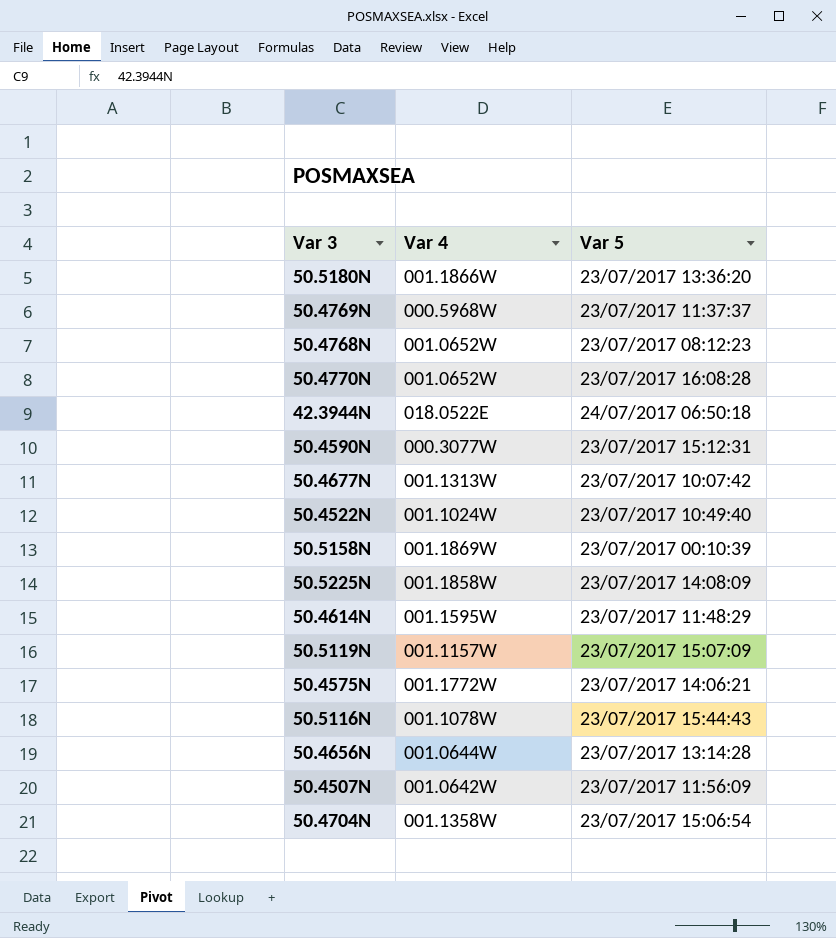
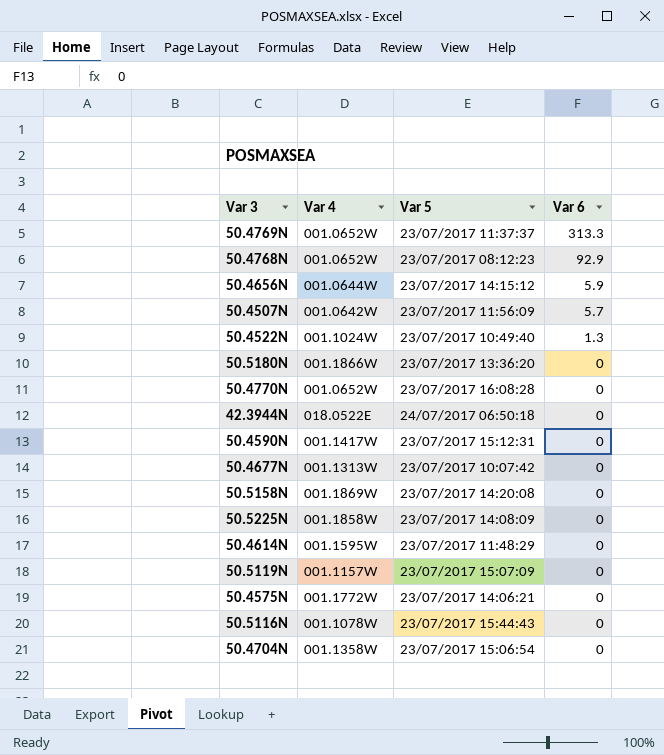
row order: none -> Var 6 descending
column Var 6 | position: none -> 4
50.4769N | Var 4: 000.5968W -> 001.0652W
50.4656N | Var 5: 23/07/2017 13:14:28 -> 23/07/2017 14:15:12
50.4590N | Var 4: 000.3077W -> 001.1417W
50.5158N | Var 5: 23/07/2017 00:10:39 -> 23/07/2017 14:20:08

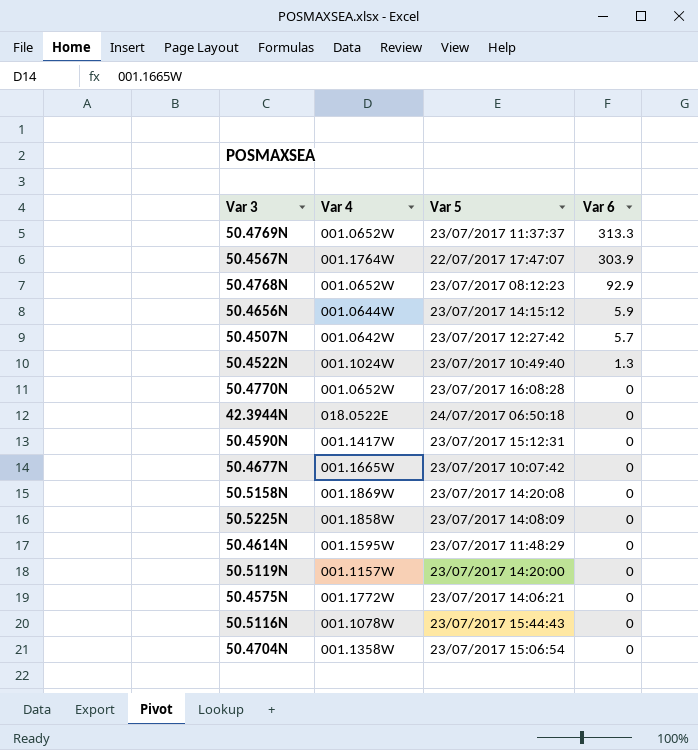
row 50.5180N: 001.1866W | 23/07/2017 13:36:20 | 0 -> none
row 50.4567N: none -> 001.1764W | 22/07/2017 17:47:07 | 303.9
50.4507N | Var 5: 23/07/2017 11:56:09 -> 23/07/2017 12:27:42
50.4677N | Var 4: 001.1313W -> 001.1665W
50.5119N | Var 5: 23/07/2017 15:07:09 -> 23/07/2017 14:20:00

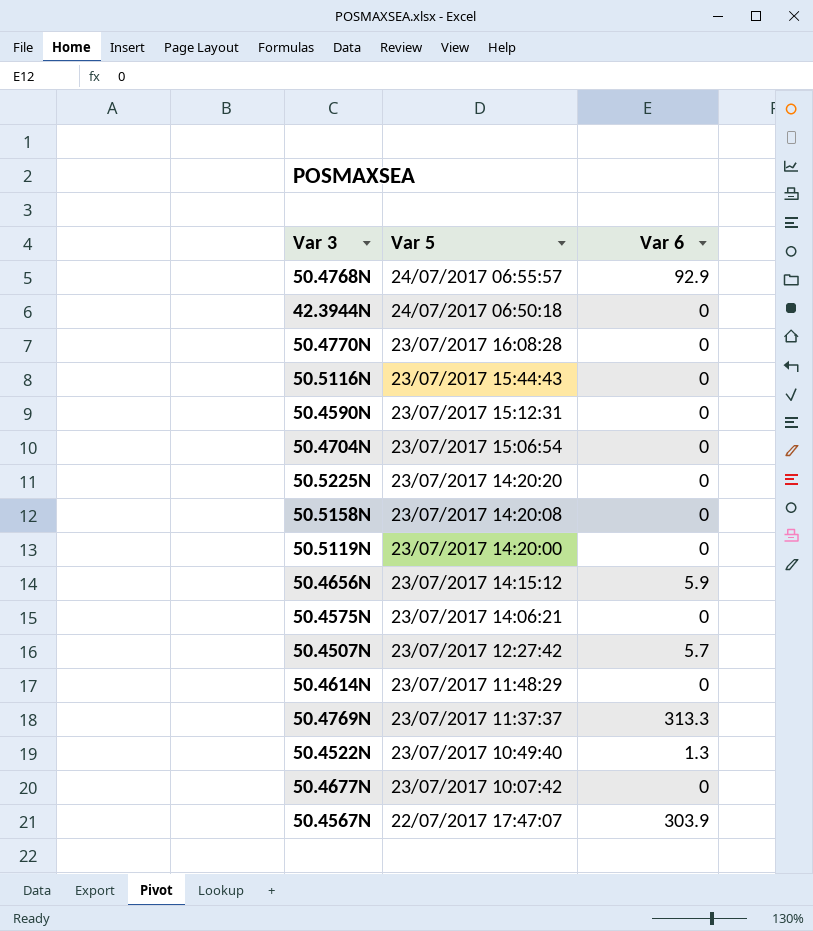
row order: Var 6 descending -> Var 5 descending
column Var 4 | position: 2 -> none
50.4768N | Var 5: 23/07/2017 08:12:23 -> 24/07/2017 06:55:57
50.5225N | Var 5: 23/07/2017 14:08:09 -> 23/07/2017 14:20:20

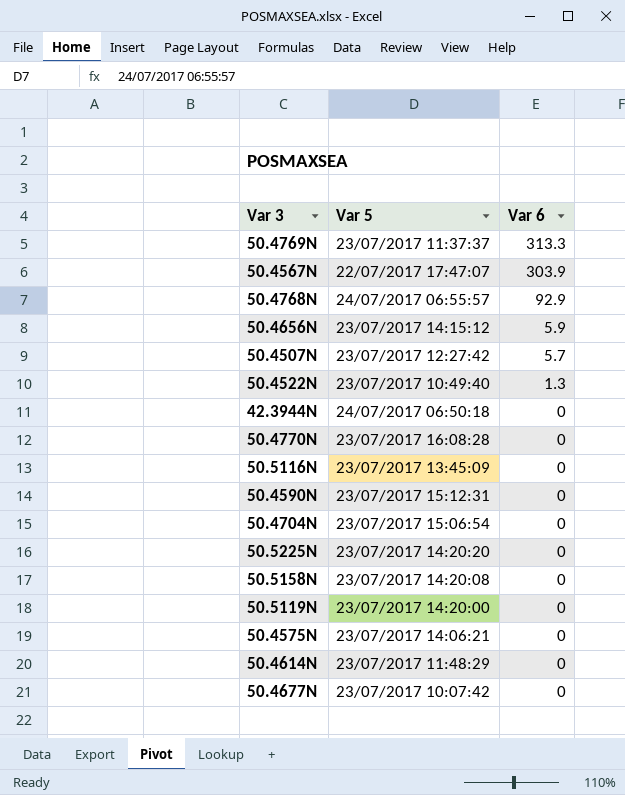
row order: Var 5 descending -> Var 6 descending
50.5116N | Var 5: 23/07/2017 15:44:43 -> 23/07/2017 13:45:09

